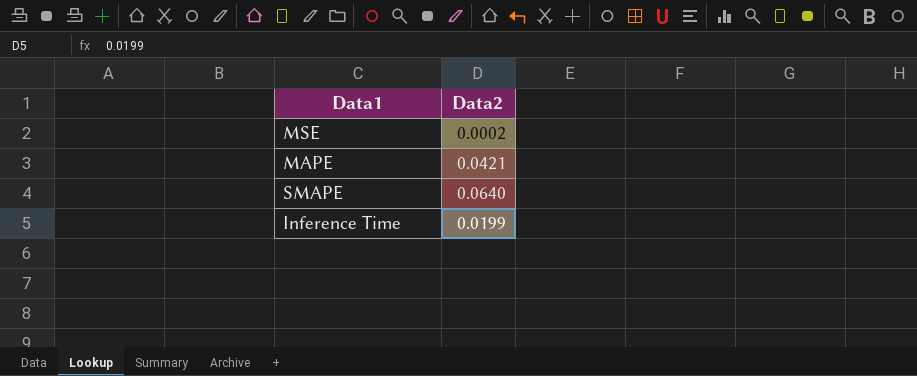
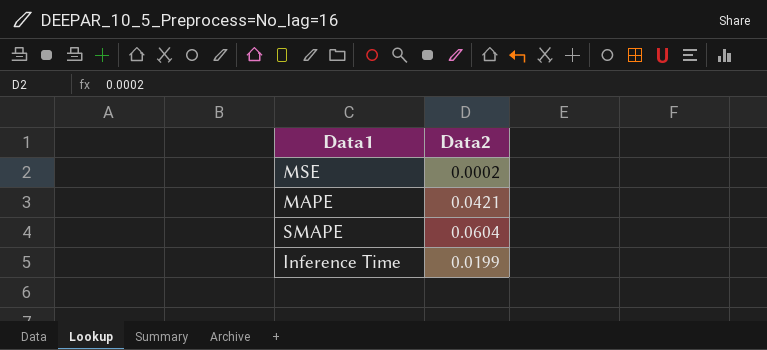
SMAPE | Data2: 0.0640 -> 0.0604

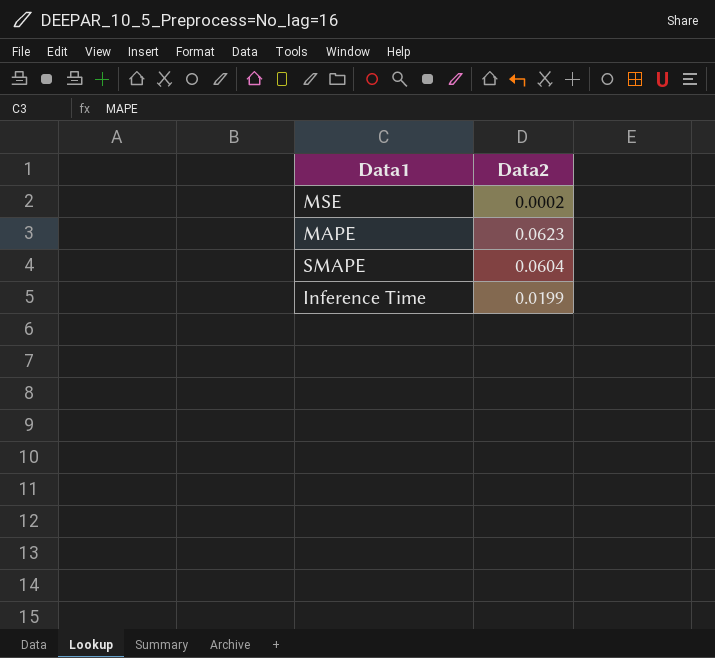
MAPE | Data2: 0.0421 -> 0.0623

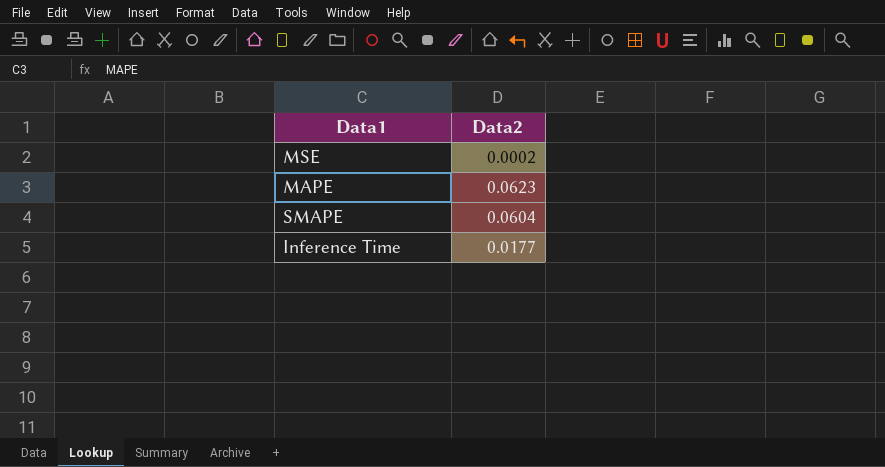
Inference Time | Data2: 0.0199 -> 0.0177

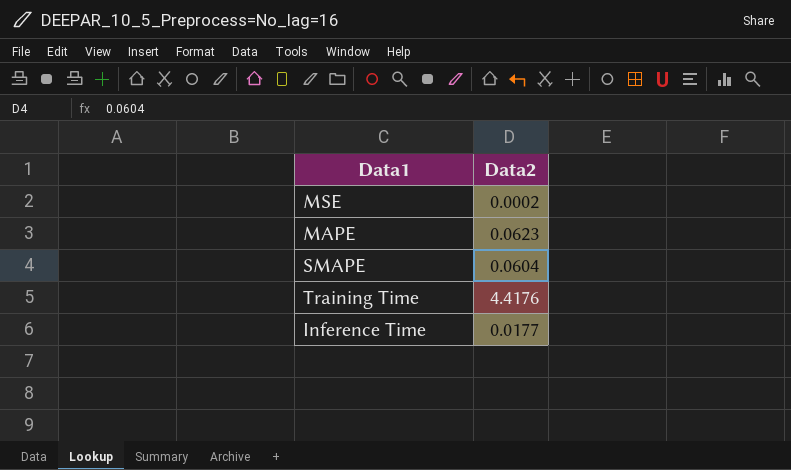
row Training Time: none -> 4.4176

